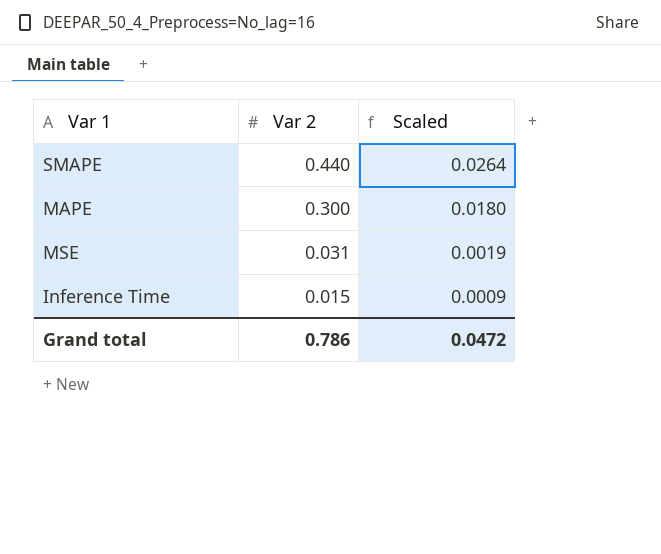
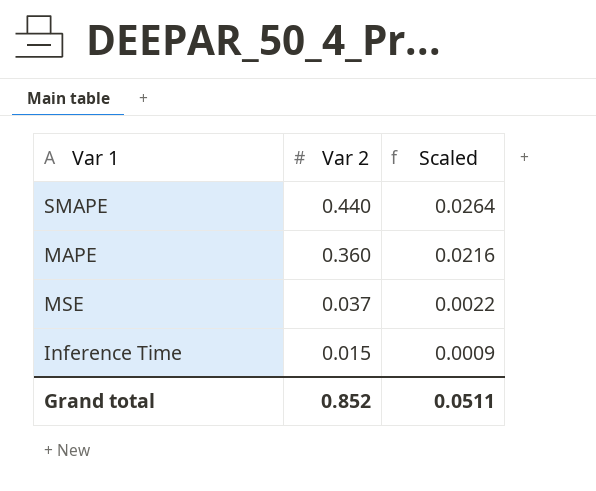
MAPE | Var 2: 0.300 -> 0.360
MAPE | Scaled: 0.0180 -> 0.0216
MSE | Var 2: 0.031 -> 0.037
MSE | Scaled: 0.0019 -> 0.0022
Grand total | Var 2: 0.786 -> 0.852
Grand total | Scaled: 0.0472 -> 0.0511

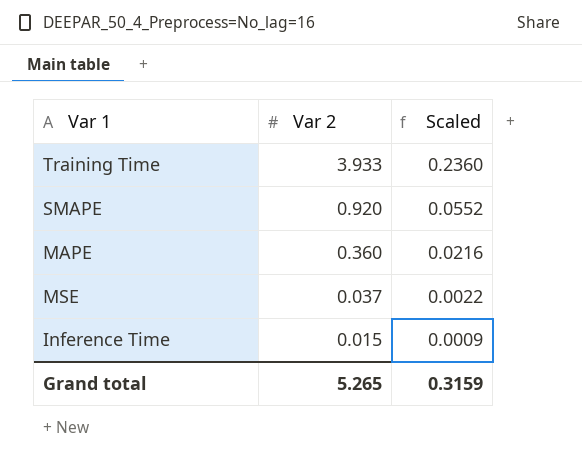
row Training Time: none -> 3.933 | 0.2360
SMAPE | Var 2: 0.440 -> 0.920
SMAPE | Scaled: 0.0264 -> 0.0552
Grand total | Var 2: 0.852 -> 5.265
Grand total | Scaled: 0.0511 -> 0.3159

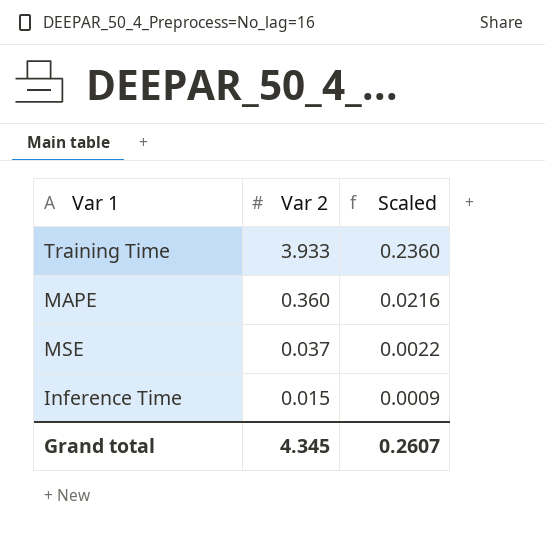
row SMAPE: 0.920 | 0.0552 -> none
Grand total | Var 2: 5.265 -> 4.345
Grand total | Scaled: 0.3159 -> 0.2607

